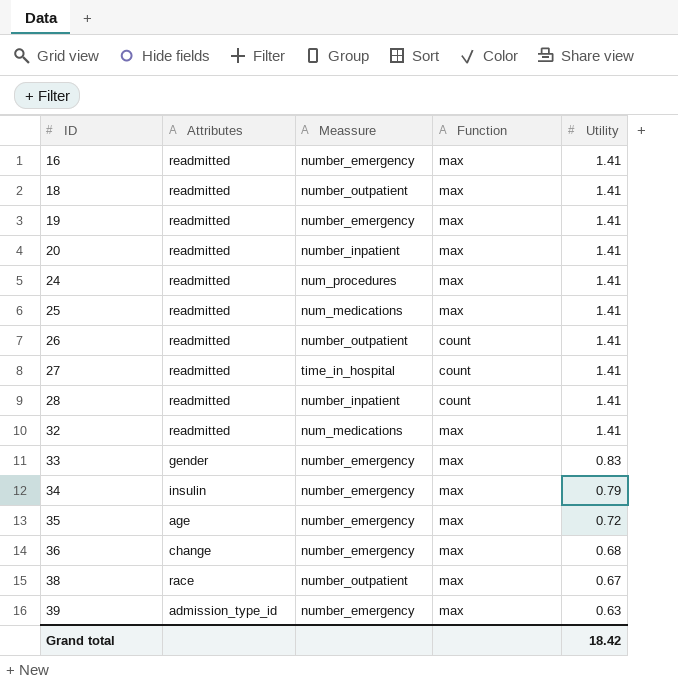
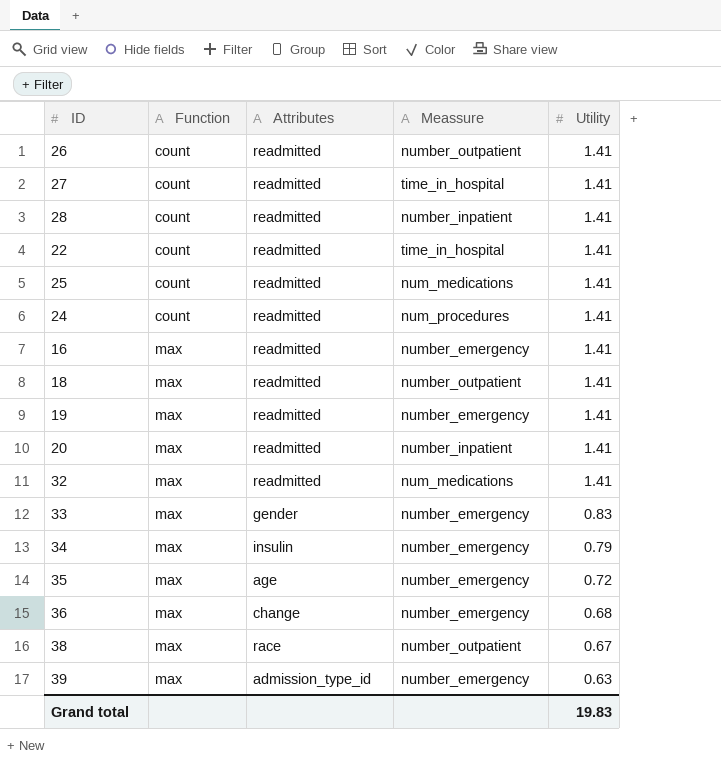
row order: ID ascending -> Function ascending
column Function | position: 4 -> 2
row 22: none -> count | readmitted | time_in_hospital | 1.41
25 | Function: max -> count
24 | Function: max -> count
Grand total | Utility: 18.42 -> 19.83

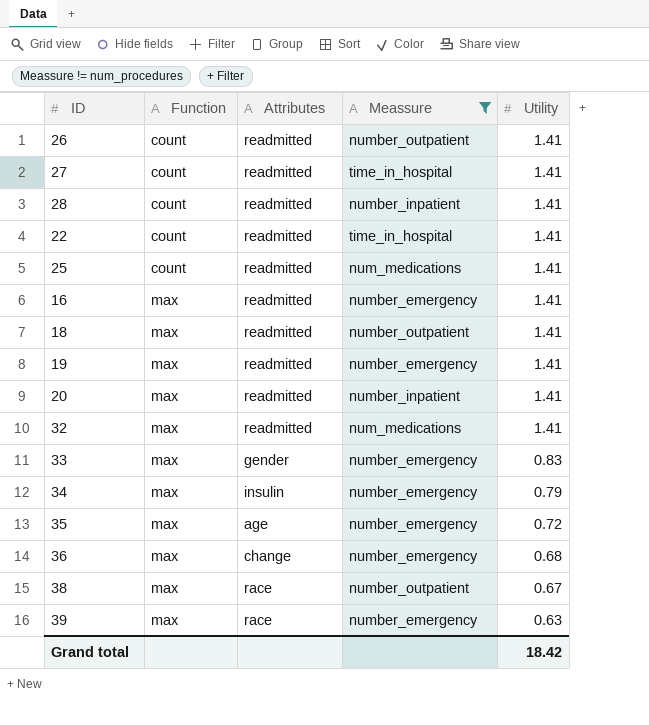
filter: none -> Meassure != num_procedures
39 | Attributes: admission_type_id -> race
Grand total | Utility: 19.83 -> 18.42

